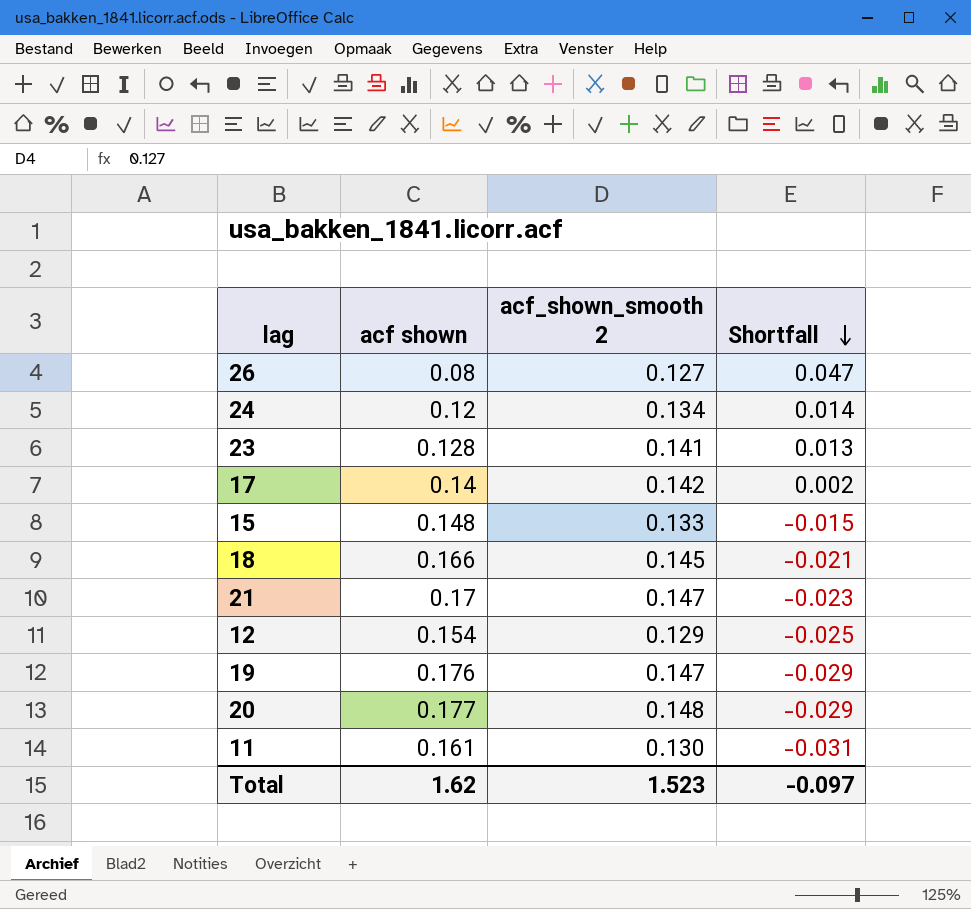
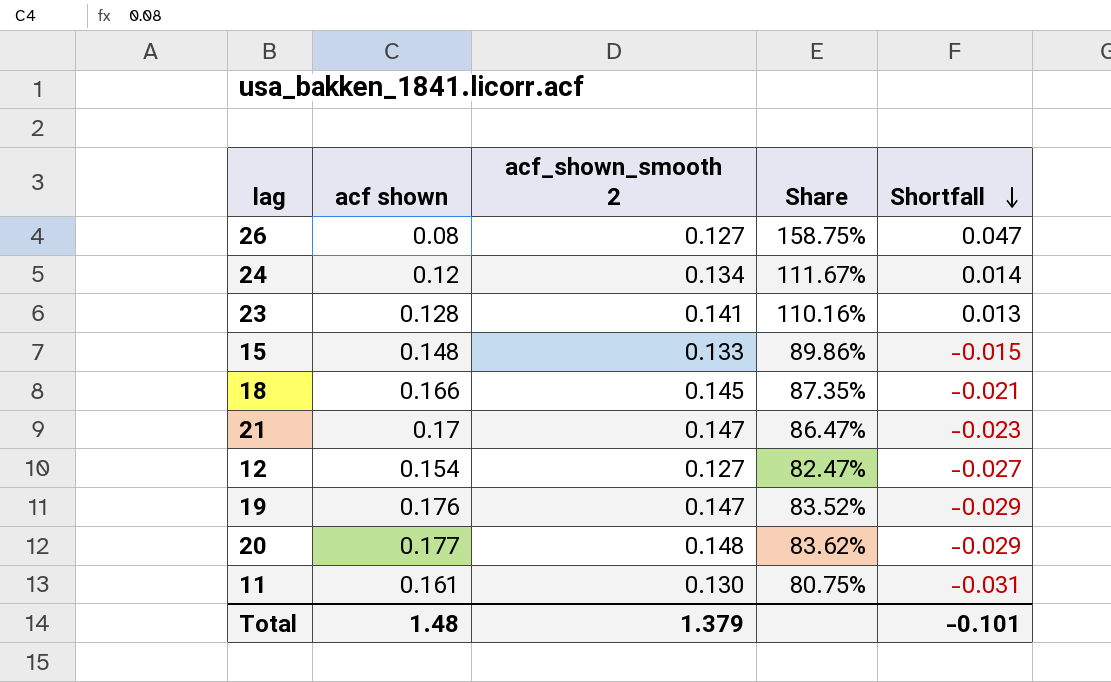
column Share | formula: none -> [acf_shown_smooth 2] / [acf shown]
row 17: 0.14 | 0.142 | 0.002 -> none
12 | acf_shown_smooth 2: 0.129 -> 0.127
12 | Shortfall: -0.025 -> -0.027
Total | acf shown: 1.62 -> 1.48
Total | acf_shown_smooth 2: 1.523 -> 1.379
Total | Shortfall: -0.097 -> -0.101

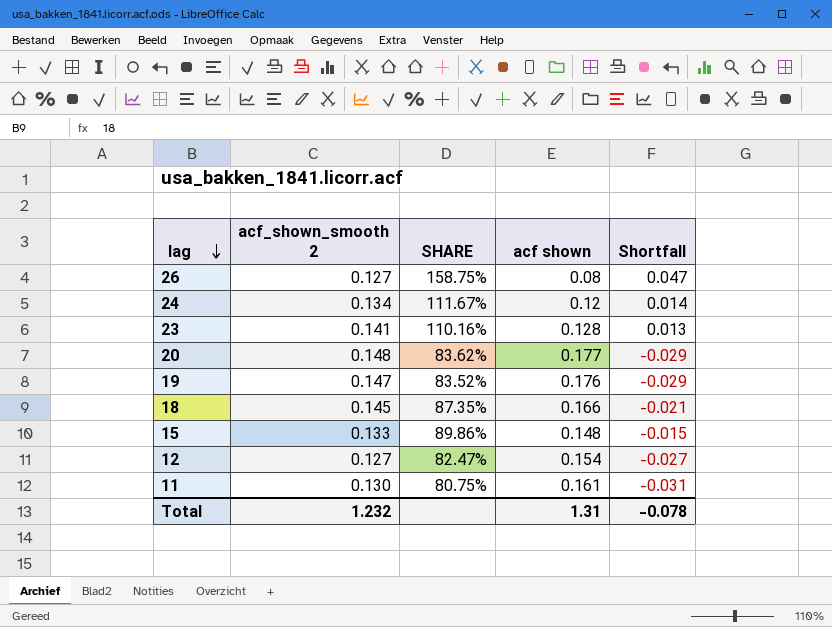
row order: Shortfall descending -> lag descending
column name: Share -> SHARE
column acf shown | position: 2 -> 4
row 21: 0.17 | 0.147 | 86.47% | -0.023 -> none
Total | acf_shown_smooth 2: 1.379 -> 1.232
Total | acf shown: 1.48 -> 1.31
Total | Shortfall: -0.101 -> -0.078

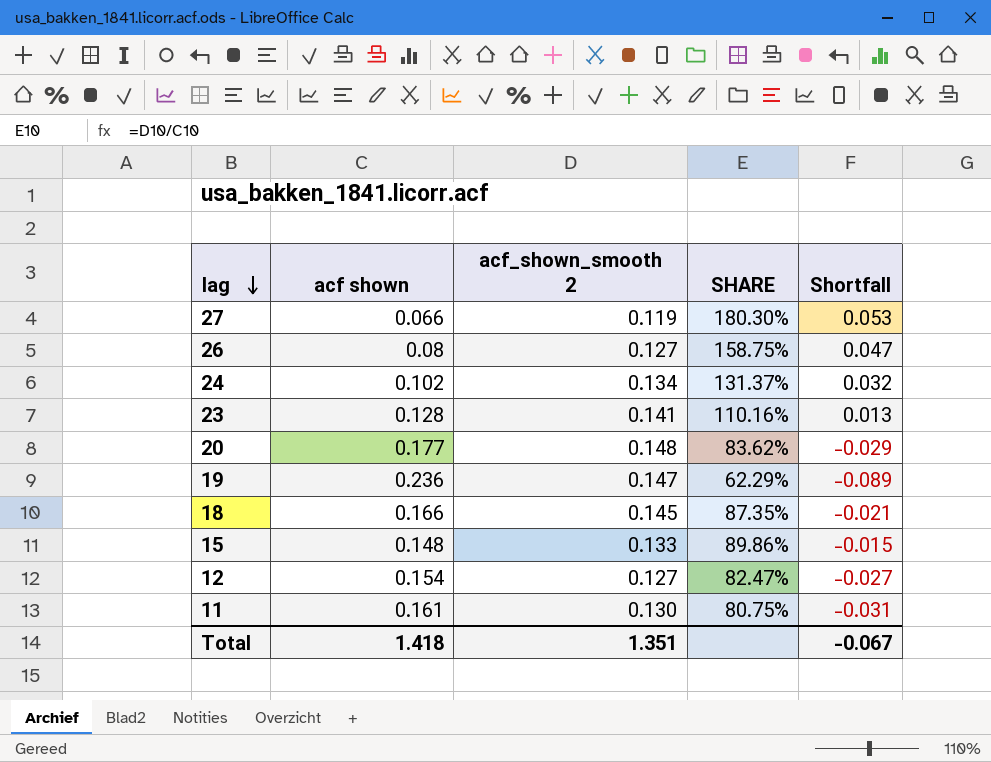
column acf shown | position: 4 -> 2
row 27: none -> 0.066 | 0.119 | 180.30% | 0.053
24 | acf shown: 0.12 -> 0.102
24 | SHARE: 111.67% -> 131.37%
24 | Shortfall: 0.014 -> 0.032
19 | acf shown: 0.176 -> 0.236
19 | SHARE: 83.52% -> 62.29%
19 | Shortfall: -0.029 -> -0.089
Total | acf shown: 1.31 -> 1.418
Total | acf_shown_smooth 2: 1.232 -> 1.351
Total | Shortfall: -0.078 -> -0.067

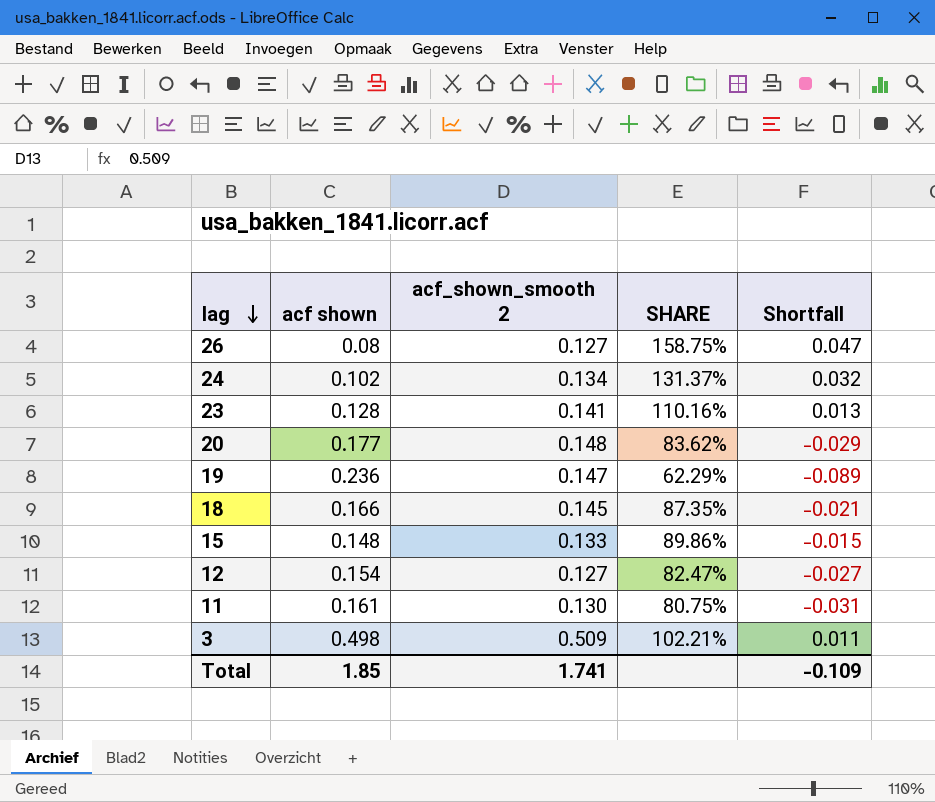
row 27: 0.066 | 0.119 | 180.30% | 0.053 -> none
row 3: none -> 0.498 | 0.509 | 102.21% | 0.011
Total | acf shown: 1.418 -> 1.85
Total | acf_shown_smooth 2: 1.351 -> 1.741
Total | Shortfall: -0.067 -> -0.109

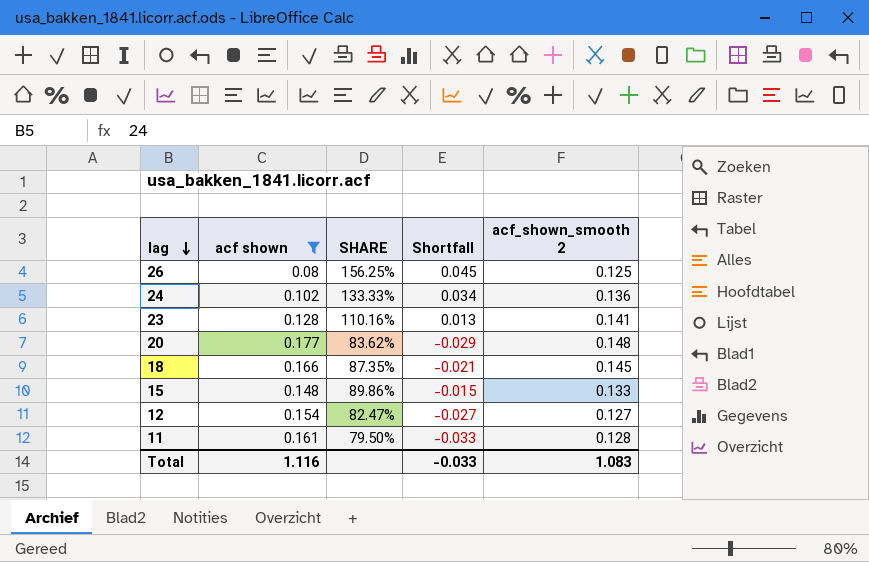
filter: none -> acf shown <= 0.177
column acf_shown_smooth 2 | position: 3 -> 5
26 | SHARE: 158.75% -> 156.25%
26 | Shortfall: 0.047 -> 0.045
26 | acf_shown_smooth 2: 0.127 -> 0.125
24 | SHARE: 131.37% -> 133.33%
24 | Shortfall: 0.032 -> 0.034
24 | acf_shown_smooth 2: 0.134 -> 0.136
11 | SHARE: 80.75% -> 79.50%
11 | Shortfall: -0.031 -> -0.033
11 | acf_shown_smooth 2: 0.130 -> 0.128
Total | acf shown: 1.85 -> 1.116
Total | Shortfall: -0.109 -> -0.033
Total | acf_shown_smooth 2: 1.741 -> 1.083

